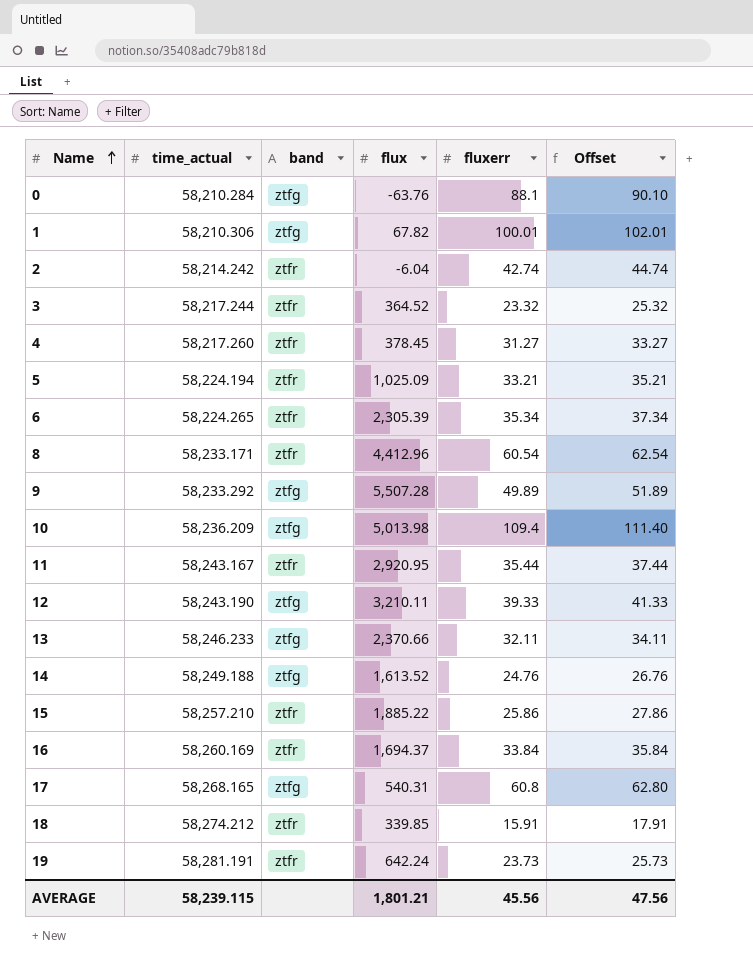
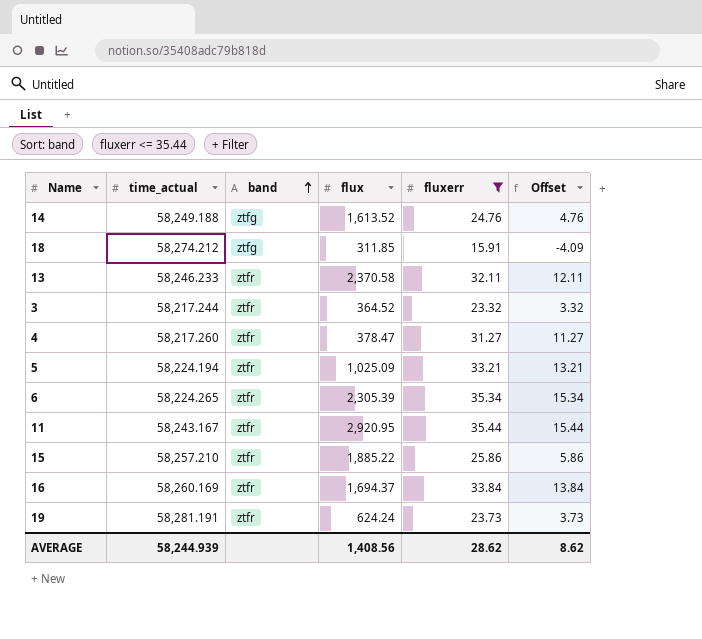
filter: none -> fluxerr <= 35.44
row order: Name ascending -> band ascending
column Offset | formula: [fluxerr] + 2 -> [fluxerr] - 20
18 | band: ztfr -> ztfg
18 | flux: 339.85 -> 311.85
13 | band: ztfg -> ztfr
13 | flux: 2,370.66 -> 2,370.58
4 | flux: 378.45 -> 378.47
19 | flux: 642.24 -> 624.24
AVERAGE | time_actual: 58,239.115 -> 58,244.939
AVERAGE | flux: 1,801.21 -> 1,408.56
AVERAGE | fluxerr: 45.56 -> 28.62
AVERAGE | Offset: 47.56 -> 8.62

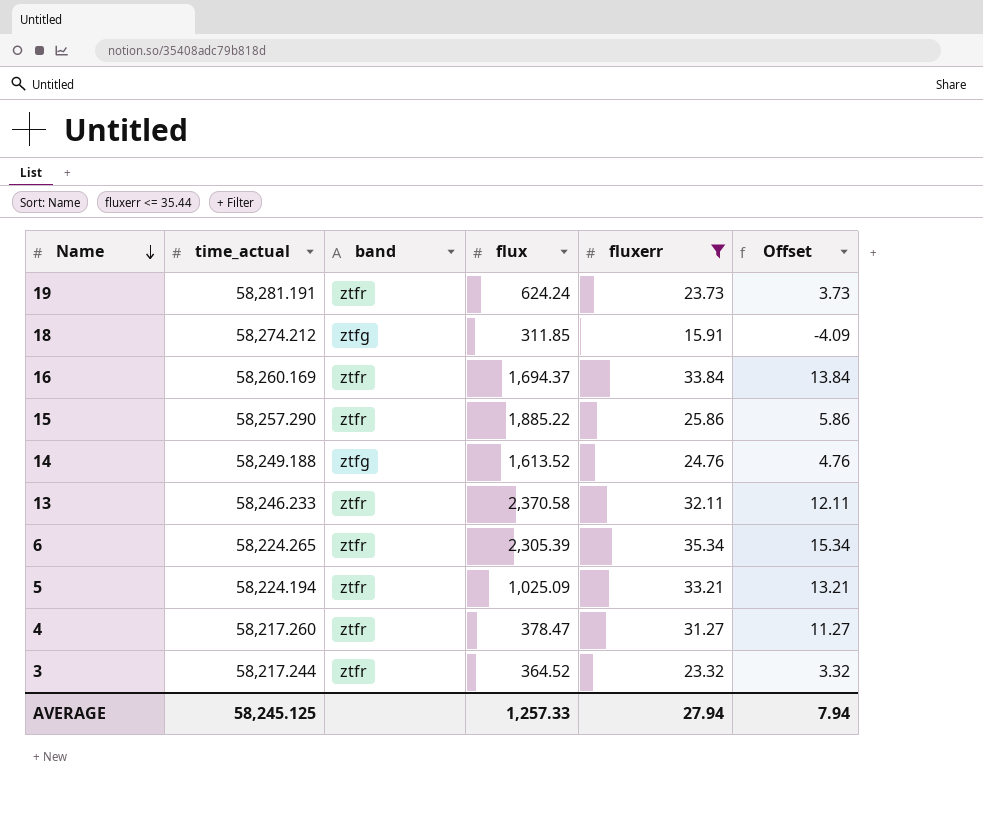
row order: band ascending -> Name descending
row 11: 58,243.167 | ztfr | 2,920.95 | 35.44 | 15.44 -> none
15 | time_actual: 58,257.210 -> 58,257.290
AVERAGE | time_actual: 58,244.939 -> 58,245.125
AVERAGE | flux: 1,408.56 -> 1,257.33
AVERAGE | fluxerr: 28.62 -> 27.94
AVERAGE | Offset: 8.62 -> 7.94

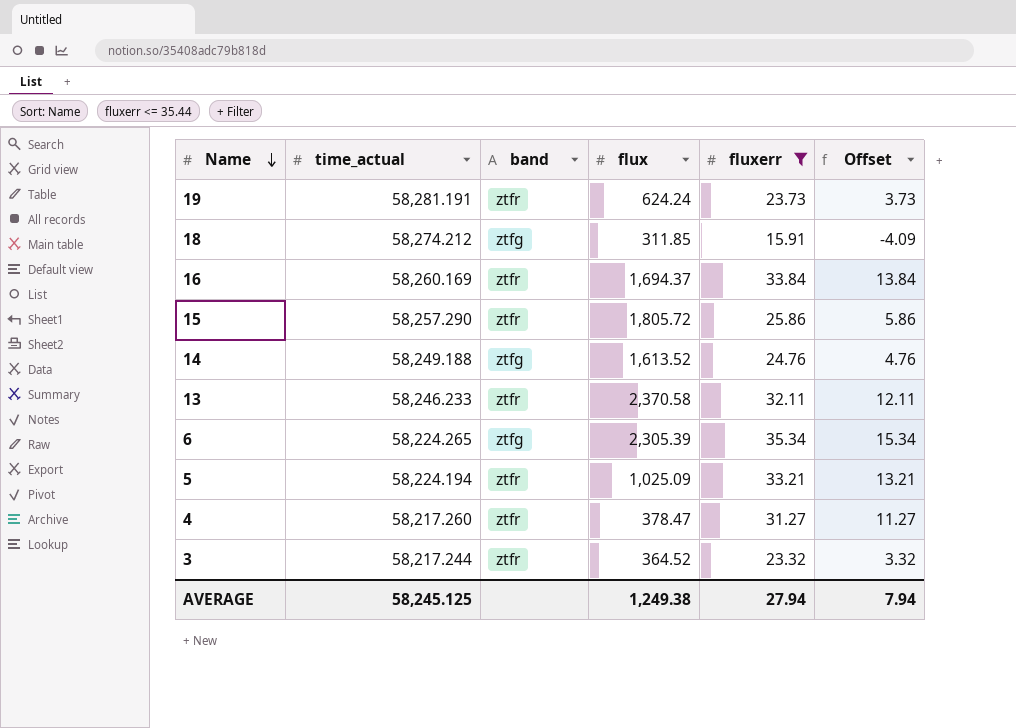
15 | flux: 1,885.22 -> 1,805.72
6 | band: ztfr -> ztfg
AVERAGE | flux: 1,257.33 -> 1,249.38

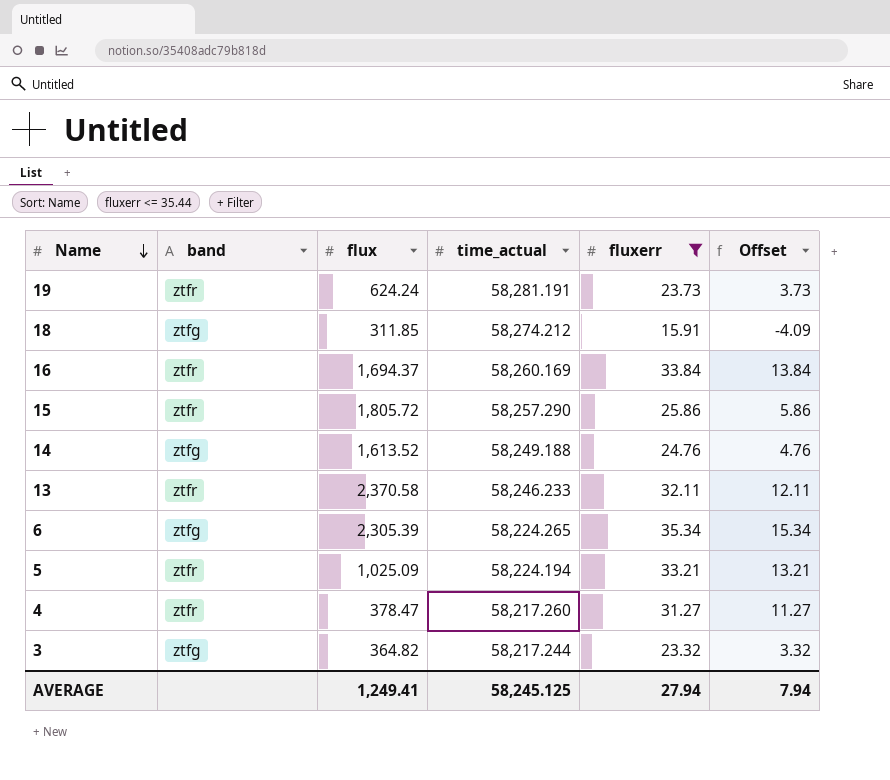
column time_actual | position: 2 -> 4
3 | band: ztfr -> ztfg
3 | flux: 364.52 -> 364.82
AVERAGE | flux: 1,249.38 -> 1,249.41

